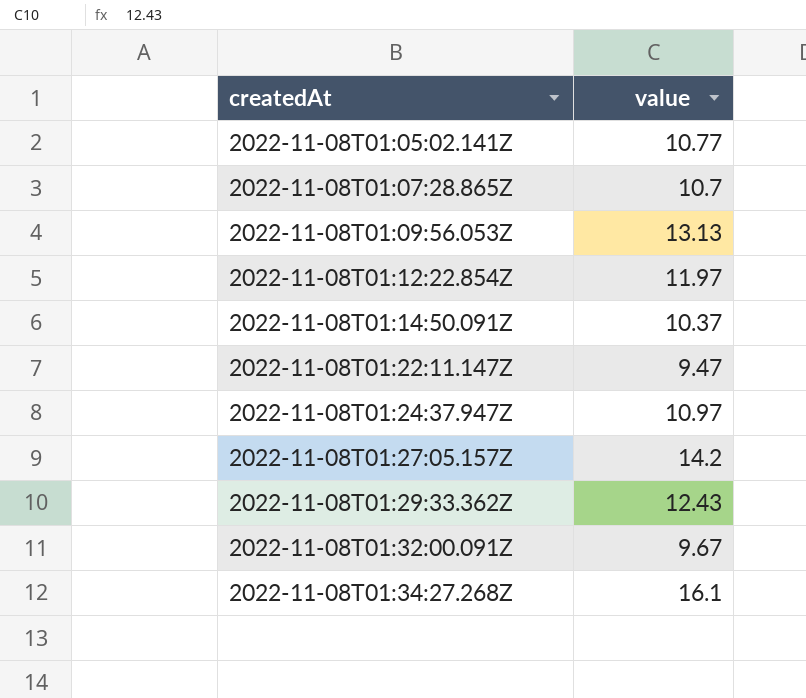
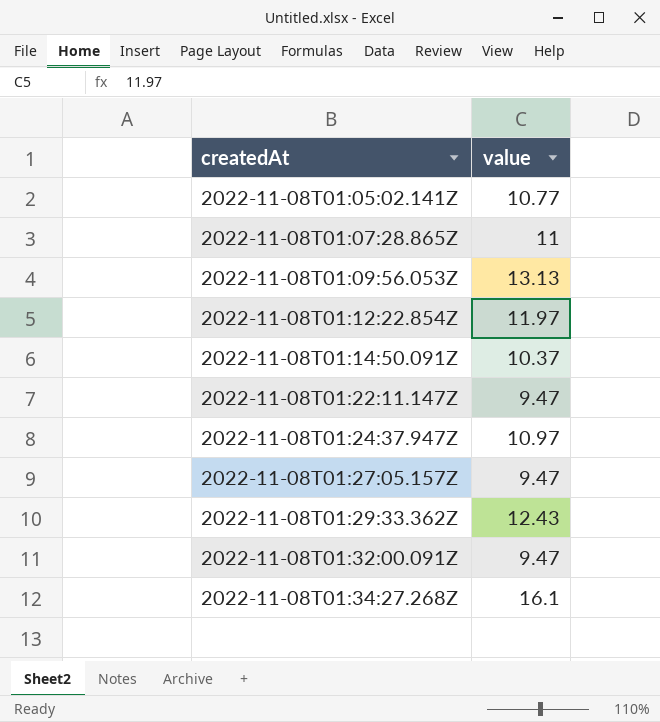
2022-11-08T01:07:28.865Z | value: 10.7 -> 11
2022-11-08T01:27:05.157Z | value: 14.2 -> 9.47
2022-11-08T01:32:00.091Z | value: 9.67 -> 9.47

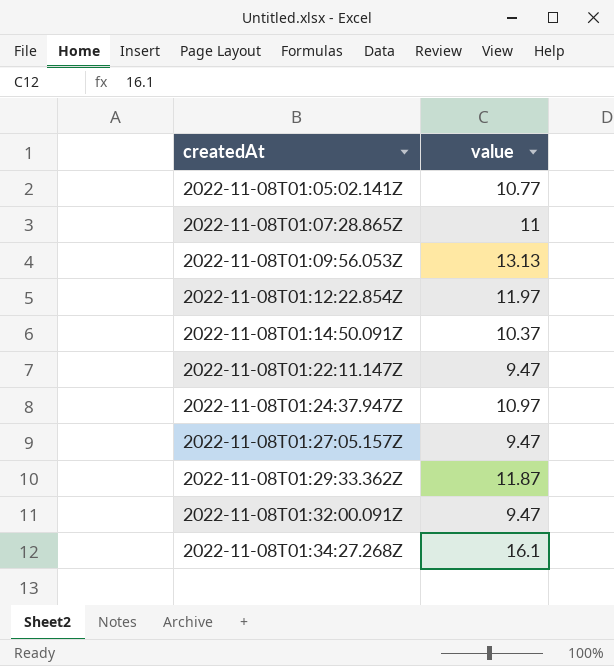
2022-11-08T01:29:33.362Z | value: 12.43 -> 11.87

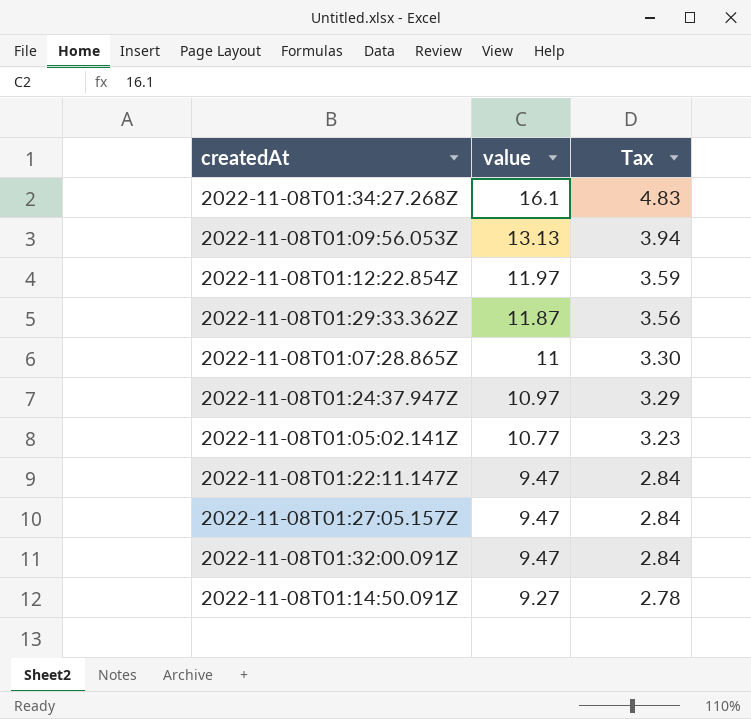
row order: createdAt ascending -> value descending
column Tax | formula: none -> [value] * 0.3
2022-11-08T01:14:50.091Z | value: 10.37 -> 9.27

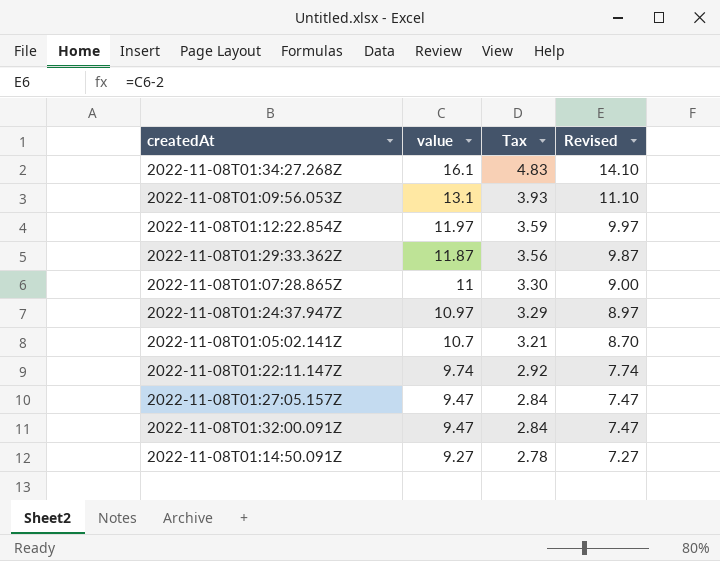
column Revised | formula: none -> [value] - 2
2022-11-08T01:09:56.053Z | value: 13.13 -> 13.1
2022-11-08T01:09:56.053Z | Tax: 3.94 -> 3.93
2022-11-08T01:05:02.141Z | value: 10.77 -> 10.7
2022-11-08T01:05:02.141Z | Tax: 3.23 -> 3.21
2022-11-08T01:22:11.147Z | value: 9.47 -> 9.74
2022-11-08T01:22:11.147Z | Tax: 2.84 -> 2.92

